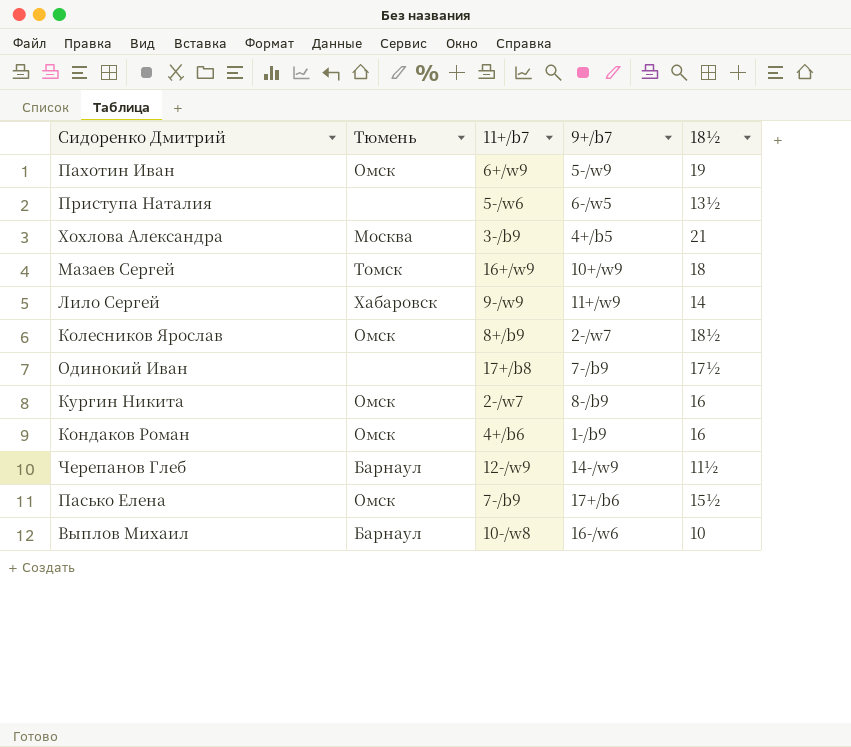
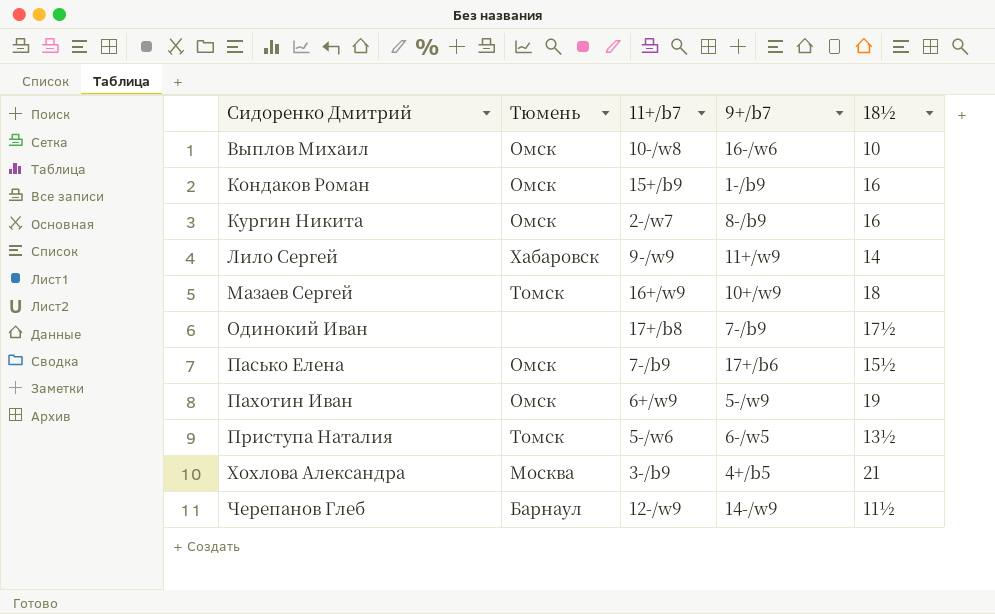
row order: none -> Сидоренко Дмитрий ascending
row Колесников Ярослав: Омск | 8+/b9 | 2-/w7 | 18½ -> none
Выплов Михаил | Тюмень: Барнаул -> Омск
Кондаков Роман | 11+/b7: 4+/b6 -> 15+/b9
Приступа Наталия | Тюмень: none -> Томск

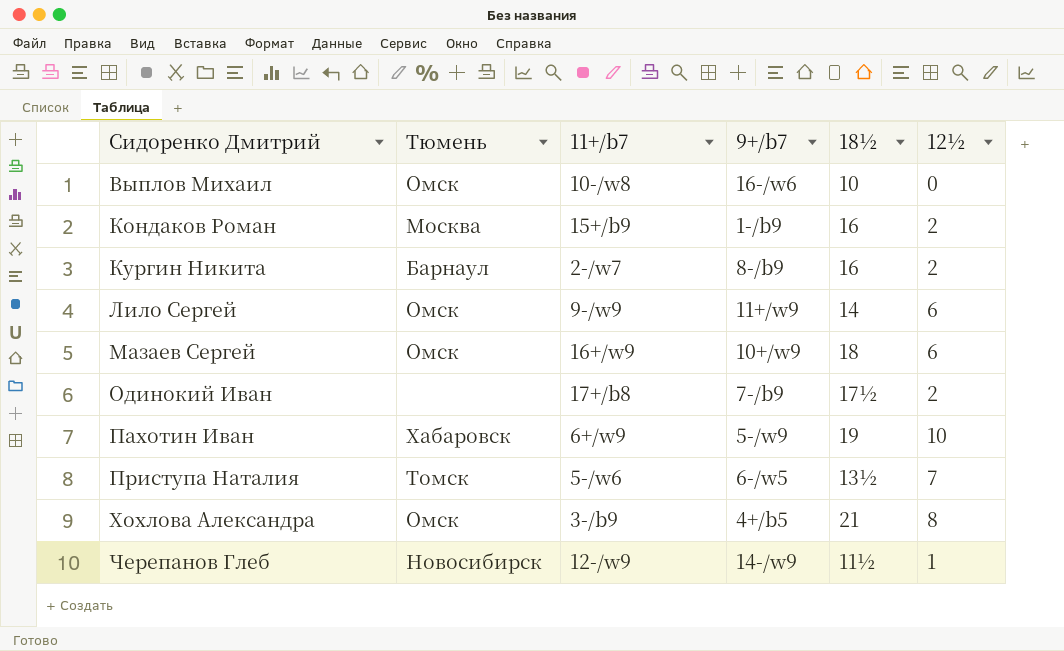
column 12½ | position: none -> 6
row Пасько Елена: Омск | 7-/b9 | 17+/b6 | 15½ -> none
Кондаков Роман | Тюмень: Омск -> Москва
Кургин Никита | Тюмень: Омск -> Барнаул
Лило Сергей | Тюмень: Хабаровск -> Омск
Мазаев Сергей | Тюмень: Томск -> Омск
Пахотин Иван | Тюмень: Омск -> Хабаровск
Хохлова Александра | Тюмень: Москва -> Омск
Черепанов Глеб | Тюмень: Барнаул -> Новосибирск

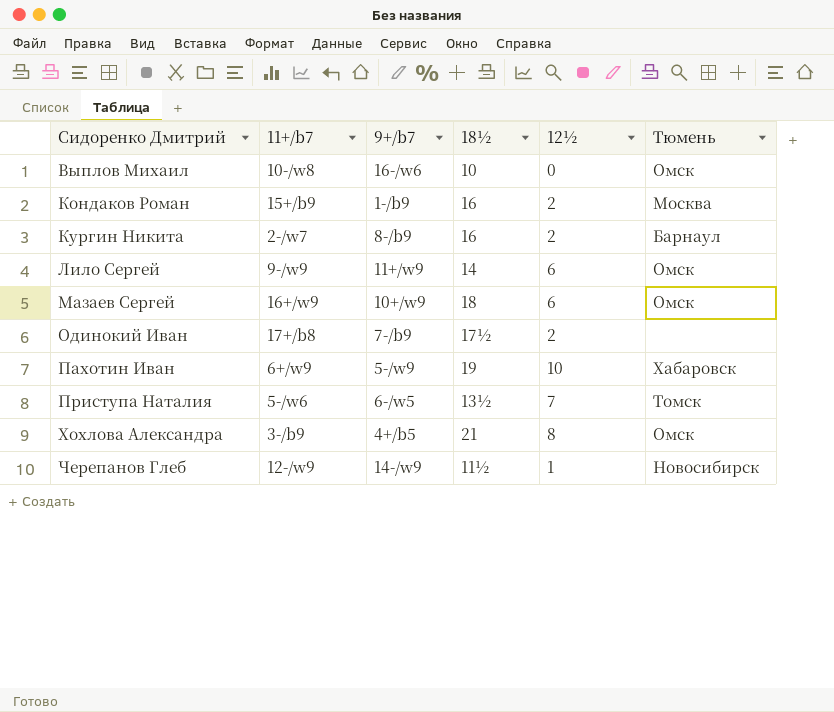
column Тюмень | position: 2 -> 6

